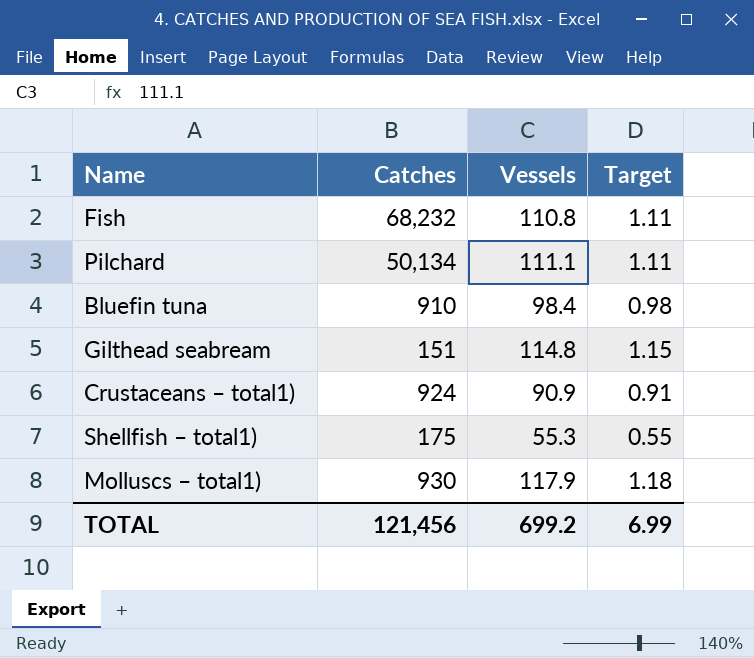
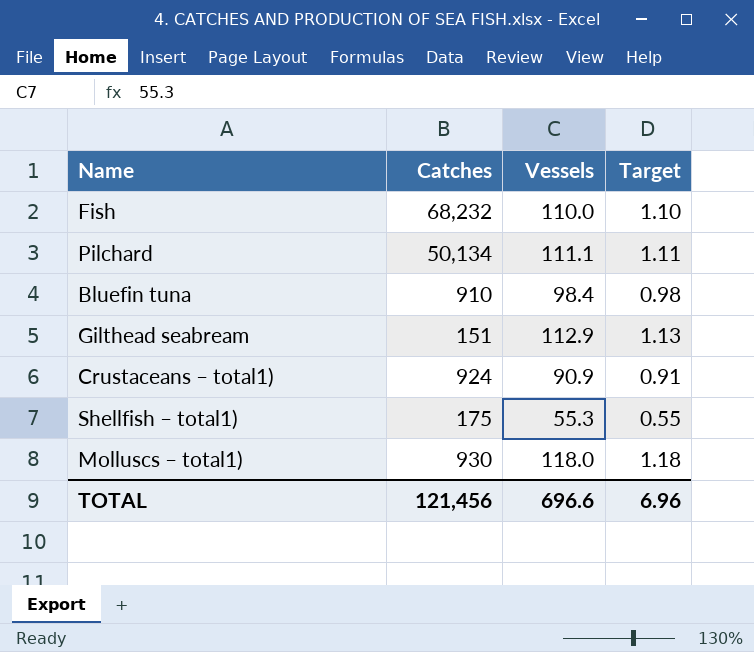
Fish | Vessels: 110.8 -> 110.0
Fish | Target: 1.11 -> 1.10
Gilthead seabream | Vessels: 114.8 -> 112.9
Gilthead seabream | Target: 1.15 -> 1.13
Molluscs – total1) | Vessels: 117.9 -> 118.0
TOTAL | Vessels: 699.2 -> 696.6
TOTAL | Target: 6.99 -> 6.96

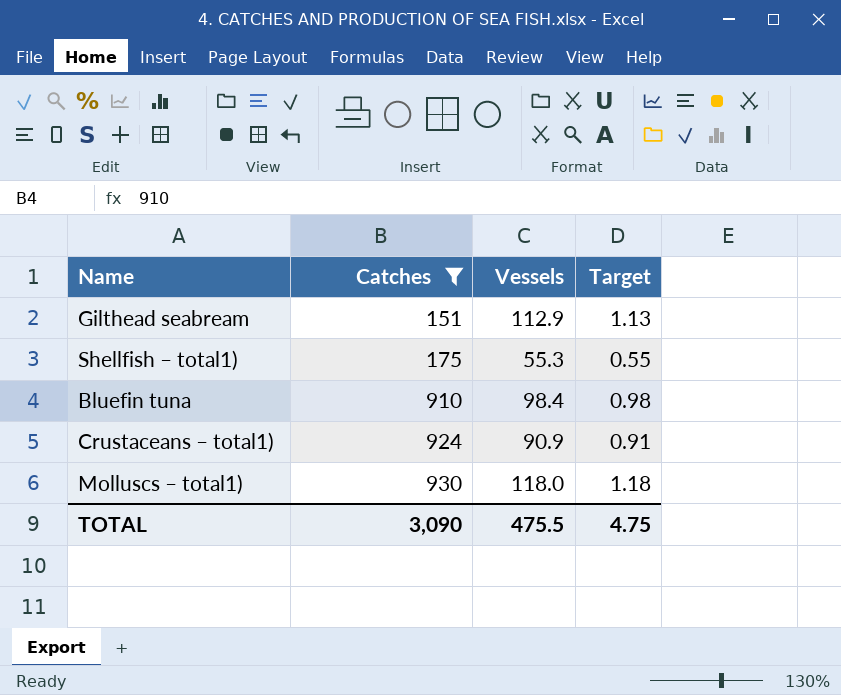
filter: none -> Catches <= 930
row order: none -> Catches ascending
TOTAL | Catches: 121,456 -> 3,090
TOTAL | Vessels: 696.6 -> 475.5
TOTAL | Target: 6.96 -> 4.75

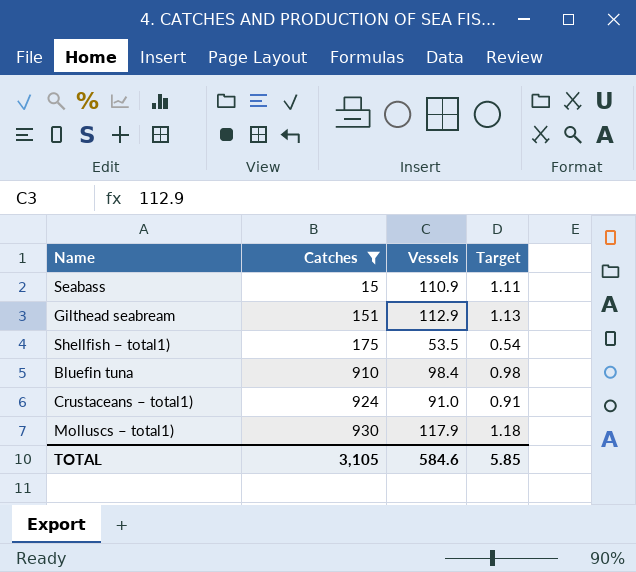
row Seabass: none -> 15 | 110.9 | 1.11
Shellfish – total1) | Vessels: 55.3 -> 53.5
Shellfish – total1) | Target: 0.55 -> 0.54
Crustaceans – total1) | Vessels: 90.9 -> 91.0
Molluscs – total1) | Vessels: 118.0 -> 117.9
TOTAL | Catches: 3,090 -> 3,105
TOTAL | Vessels: 475.5 -> 584.6
TOTAL | Target: 4.75 -> 5.85

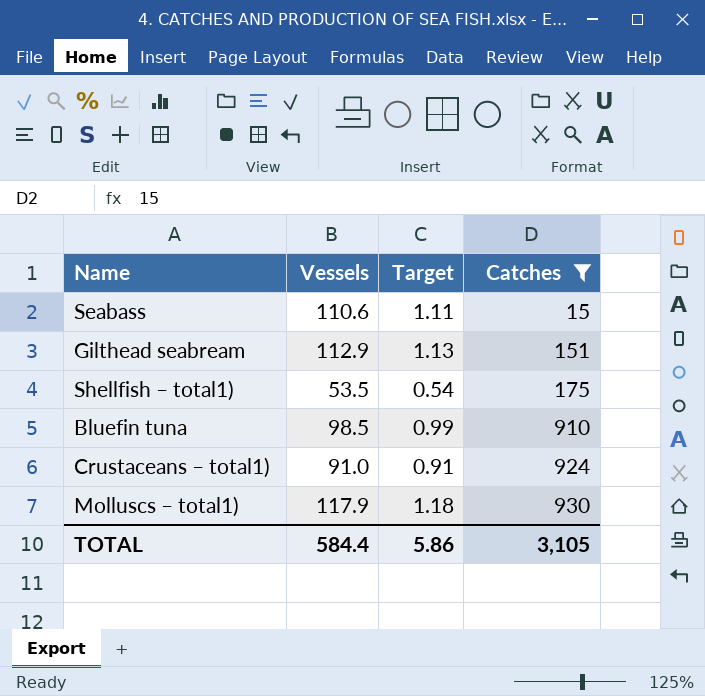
column Catches | position: 2 -> 4
Seabass | Vessels: 110.9 -> 110.6
Bluefin tuna | Vessels: 98.4 -> 98.5
Bluefin tuna | Target: 0.98 -> 0.99
TOTAL | Vessels: 584.6 -> 584.4
TOTAL | Target: 5.85 -> 5.86

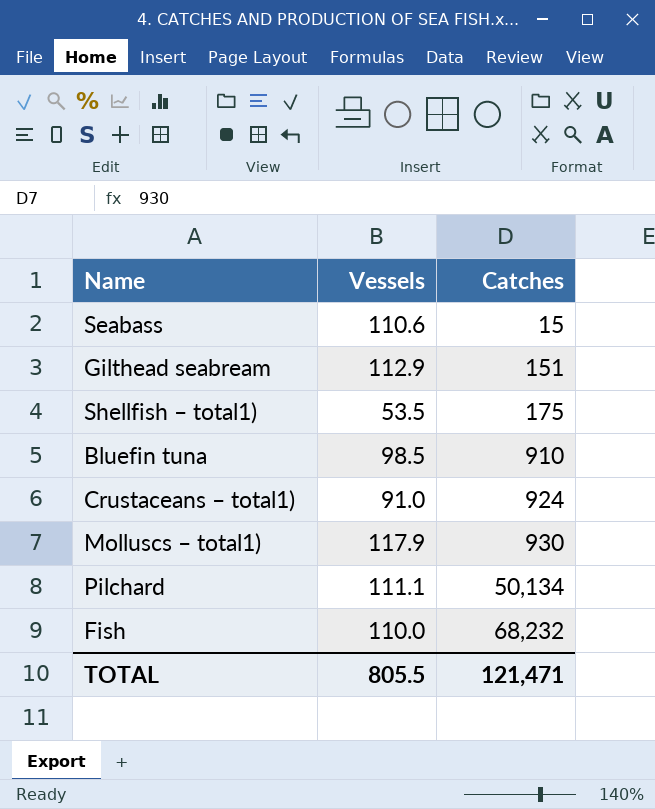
filter: Catches <= 930 -> none
column Target | formula: [Vessels] * 0.01 -> none
TOTAL | Vessels: 584.4 -> 805.5
TOTAL | Catches: 3,105 -> 121,471

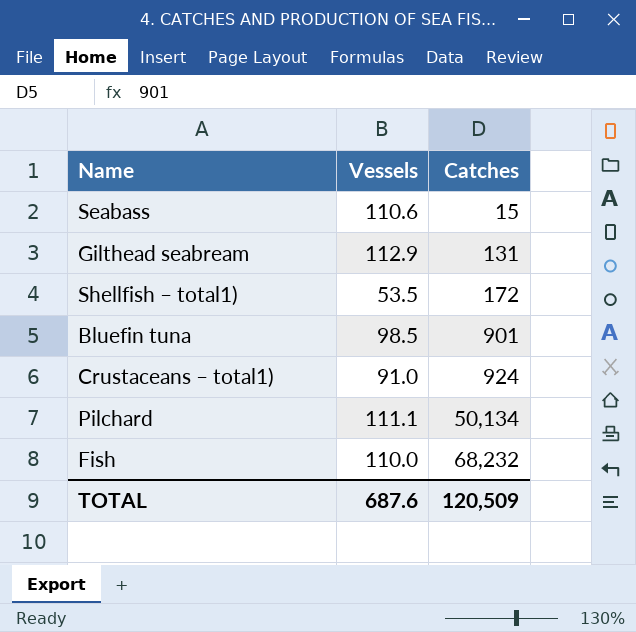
row Molluscs – total1): 117.9 | 930 -> none
Gilthead seabream | Catches: 151 -> 131
Shellfish – total1) | Catches: 175 -> 172
Bluefin tuna | Catches: 910 -> 901
TOTAL | Vessels: 805.5 -> 687.6
TOTAL | Catches: 121,471 -> 120,509

